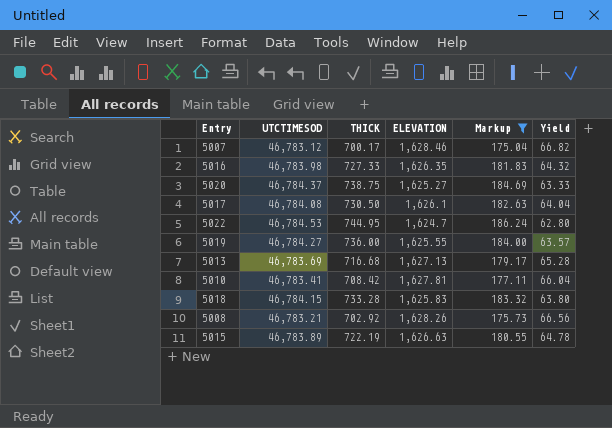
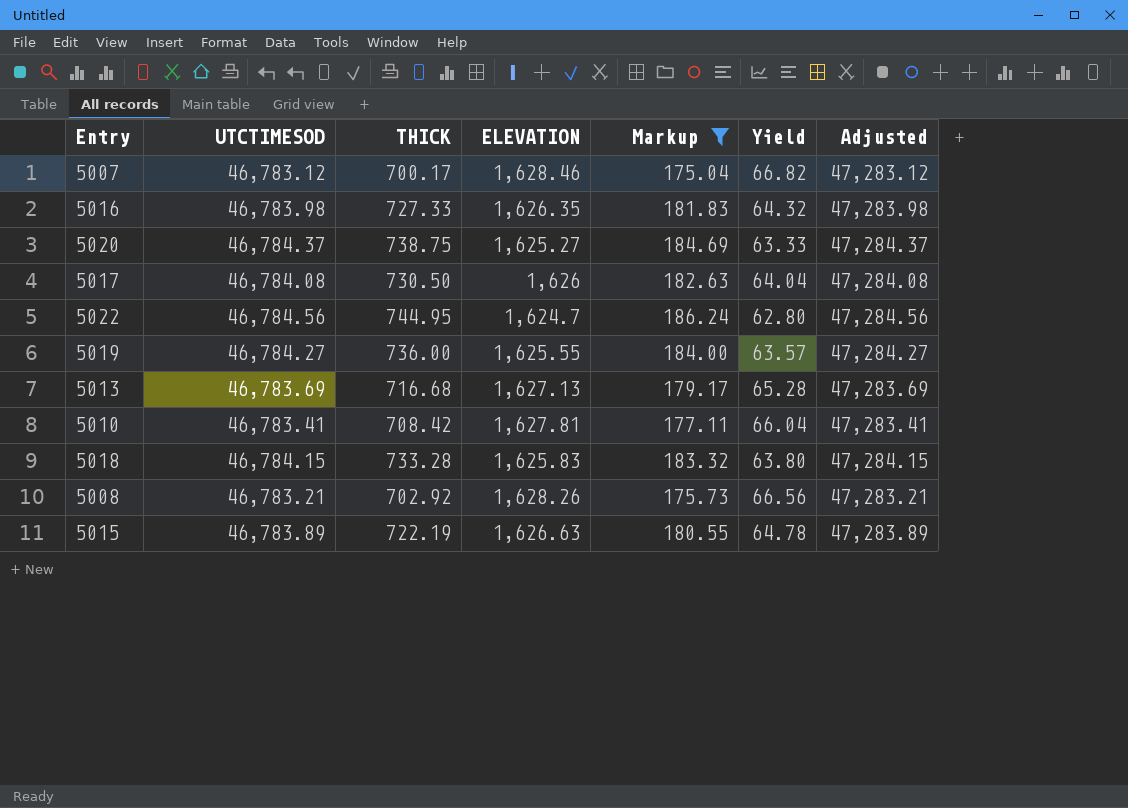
column Adjusted | formula: none -> [UTCTIMESOD] + 500
5017 | ELEVATION: 1,626.1 -> 1,626
5022 | UTCTIMESOD: 46,784.53 -> 46,784.56

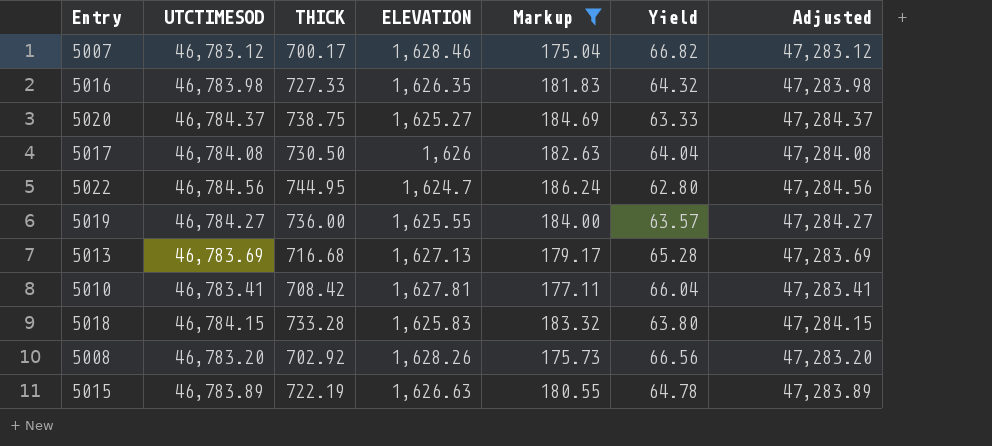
5008 | UTCTIMESOD: 46,783.21 -> 46,783.20
5008 | Adjusted: 47,283.21 -> 47,283.20

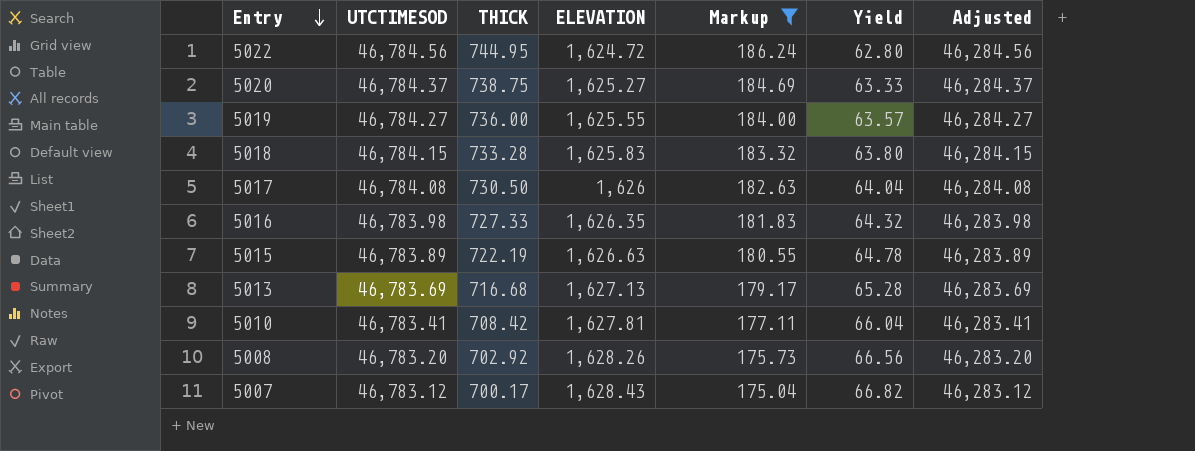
row order: none -> Entry descending
column Adjusted | formula: [UTCTIMESOD] + 500 -> [UTCTIMESOD] - 500
5022 | ELEVATION: 1,624.7 -> 1,624.72
5007 | ELEVATION: 1,628.46 -> 1,628.43

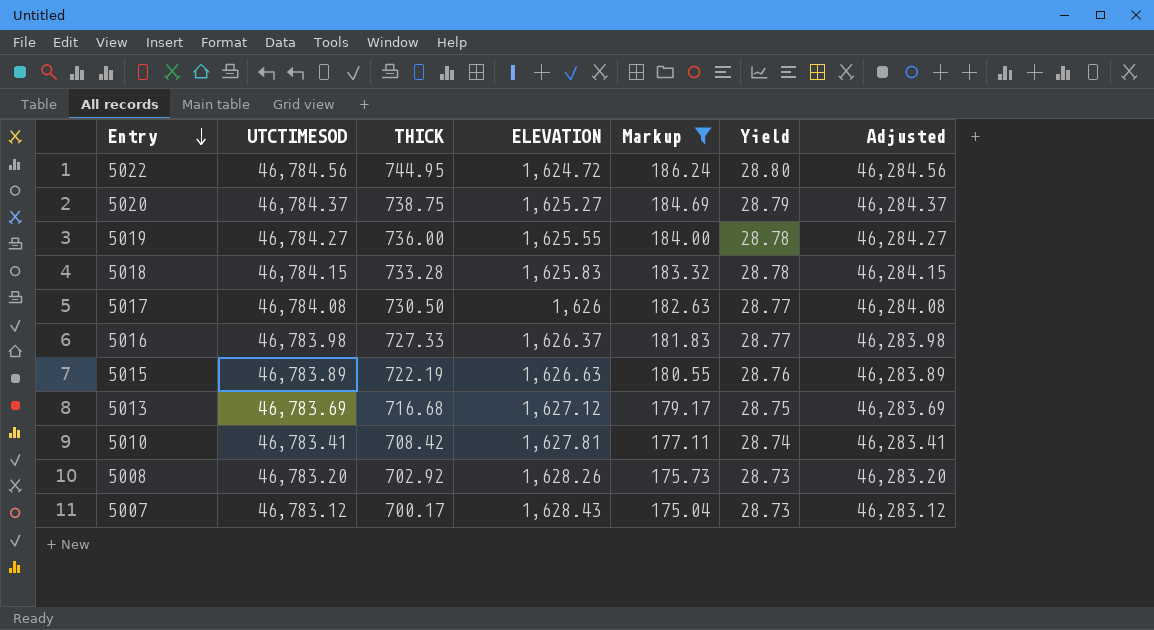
column Yield | formula: [UTCTIMESOD] / [THICK] -> [UTCTIMESOD] / [ELEVATION]
5016 | ELEVATION: 1,626.35 -> 1,626.37
5013 | ELEVATION: 1,627.13 -> 1,627.12

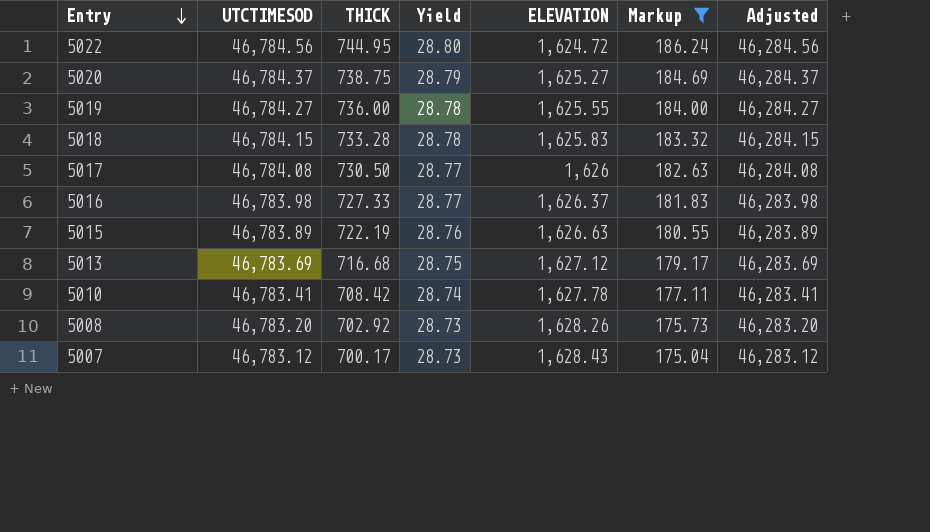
column Yield | position: 6 -> 4
5010 | ELEVATION: 1,627.81 -> 1,627.78

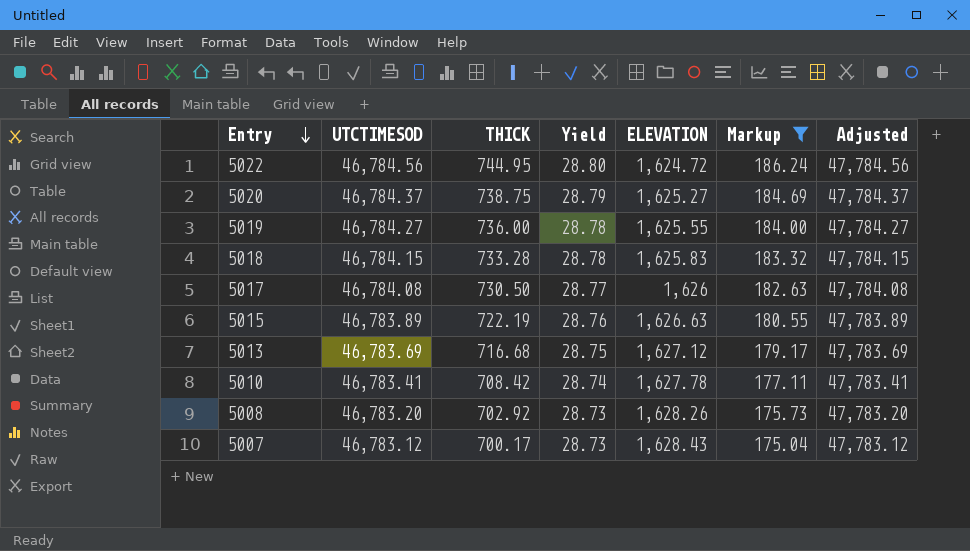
column Adjusted | formula: [UTCTIMESOD] - 500 -> [UTCTIMESOD] + 1000
row 5016: 46,783.98 | 727.33 | 28.77 | 1,626.37 | 181.83 | 46,283.98 -> none

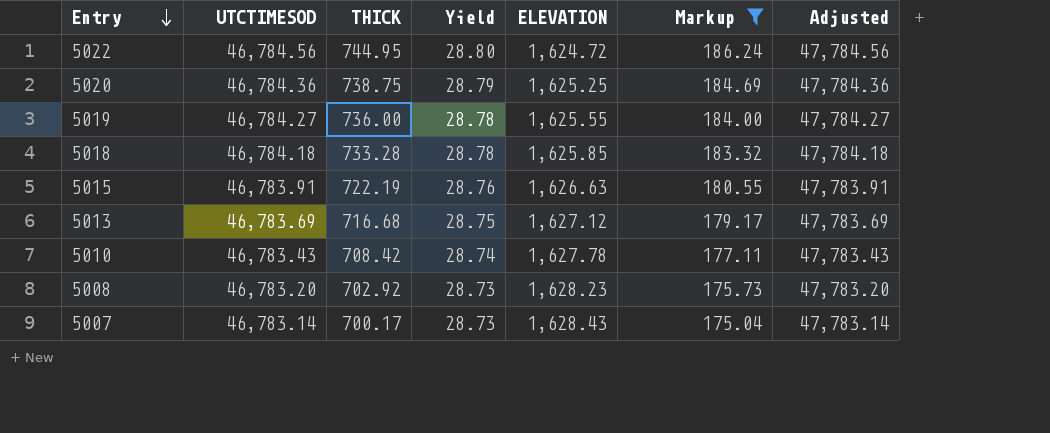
row 5017: 46,784.08 | 730.50 | 28.77 | 1,626 | 182.63 | 47,784.08 -> none
5020 | UTCTIMESOD: 46,784.37 -> 46,784.36
5020 | ELEVATION: 1,625.27 -> 1,625.25
5020 | Adjusted: 47,784.37 -> 47,784.36
5018 | UTCTIMESOD: 46,784.15 -> 46,784.18
5018 | ELEVATION: 1,625.83 -> 1,625.85
5018 | Adjusted: 47,784.15 -> 47,784.18
5015 | UTCTIMESOD: 46,783.89 -> 46,783.91
5015 | Adjusted: 47,783.89 -> 47,783.91
5010 | UTCTIMESOD: 46,783.41 -> 46,783.43
5010 | Adjusted: 47,783.41 -> 47,783.43
5008 | ELEVATION: 1,628.26 -> 1,628.23
5007 | UTCTIMESOD: 46,783.12 -> 46,783.14
5007 | Adjusted: 47,783.12 -> 47,783.14

